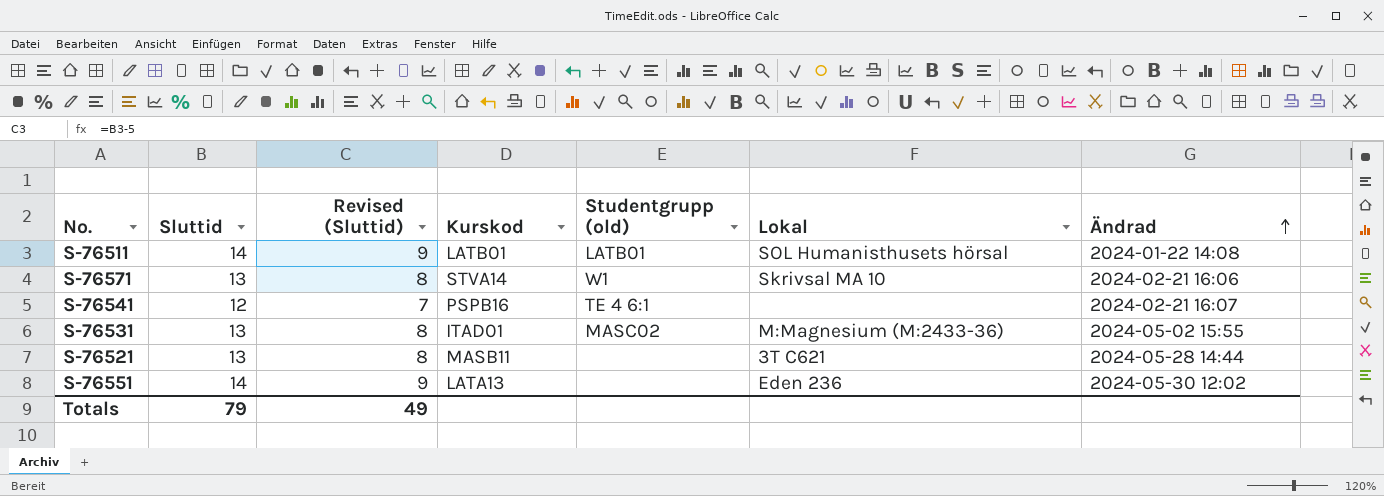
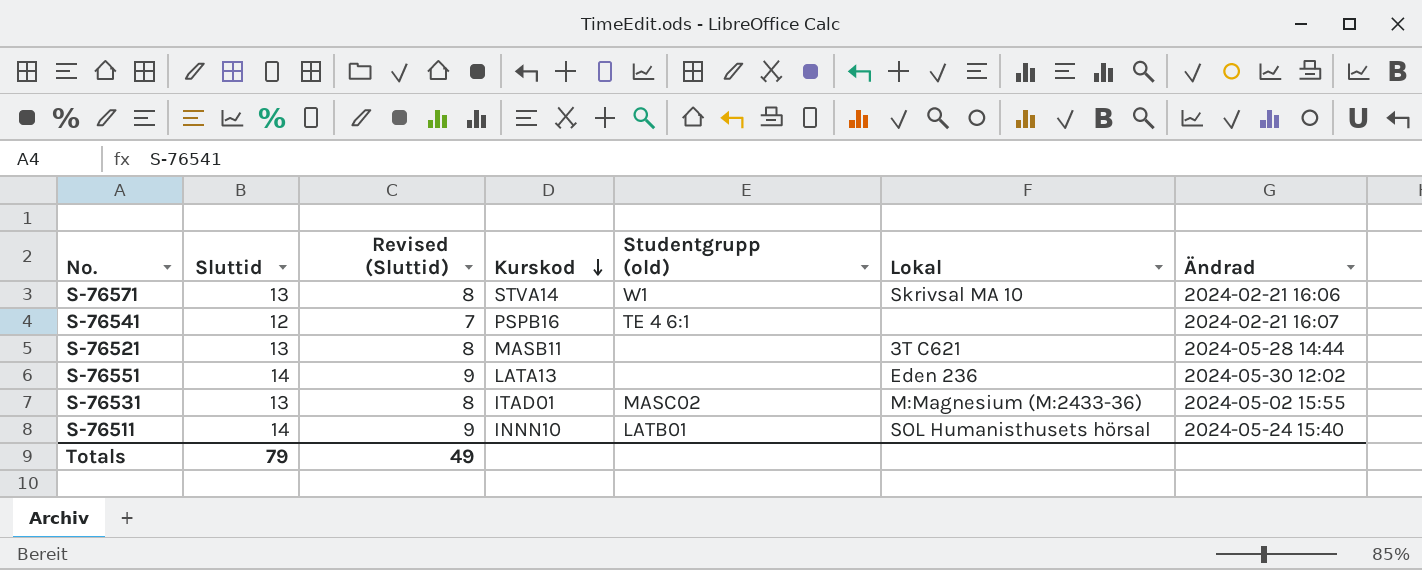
row order: Ändrad ascending -> Kurskod descending
S-76511 | Kurskod: LATB01 -> INNN10
S-76511 | Ändrad: 2024-01-22 14:08 -> 2024-05-24 15:40

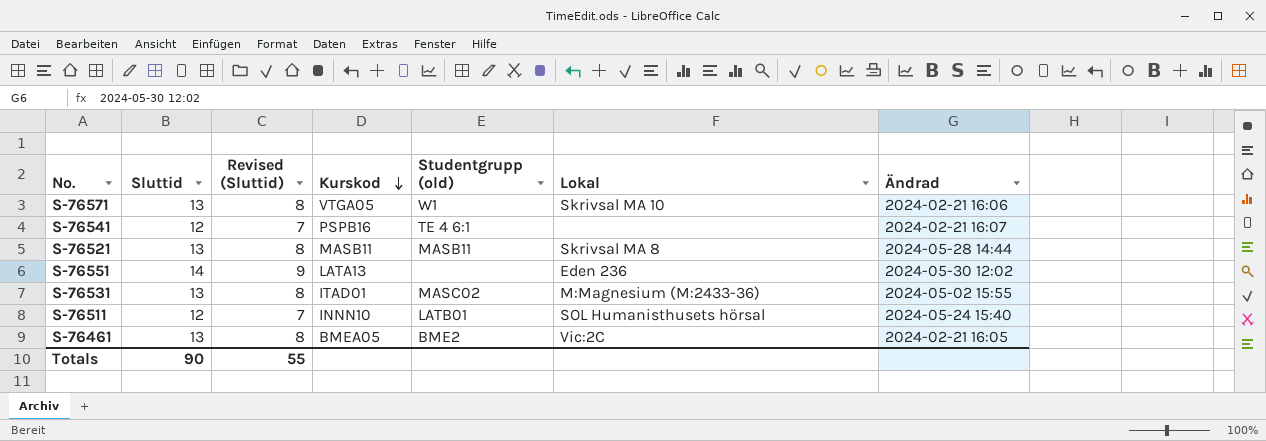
S-76571 | Kurskod: STVA14 -> VTGA05
S-76521 | Studentgrupp (old): none -> MASB11
S-76521 | Lokal: 3T C621 -> Skrivsal MA 8
S-76511 | Sluttid: 14 -> 12
S-76511 | Revised (Sluttid): 9 -> 7
row S-76461: none -> 13 | 8 | BMEA05 | BME2 | Vic:2C | 2024-02-21 16:05
Totals | Sluttid: 79 -> 90
Totals | Revised (Sluttid): 49 -> 55

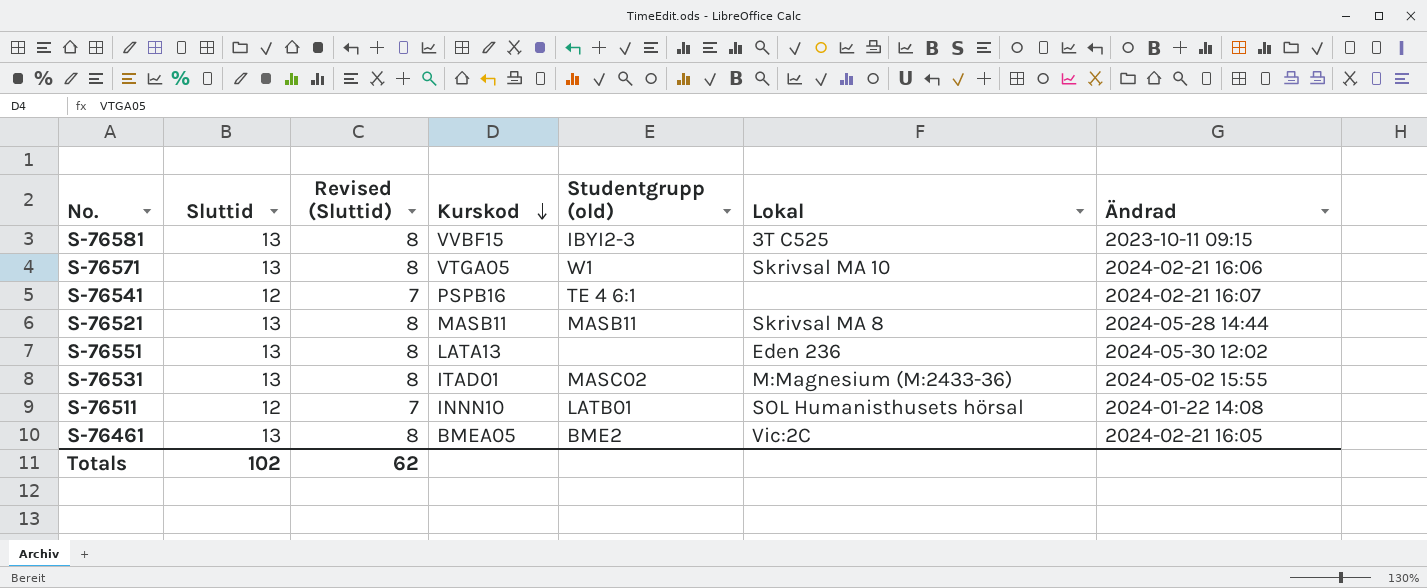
row S-76581: none -> 13 | 8 | VVBF15 | IBYI2-3 | 3T C525 | 2023-10-11 09:15
S-76551 | Sluttid: 14 -> 13
S-76551 | Revised (Sluttid): 9 -> 8
S-76511 | Ändrad: 2024-05-24 15:40 -> 2024-01-22 14:08
Totals | Sluttid: 90 -> 102
Totals | Revised (Sluttid): 55 -> 62

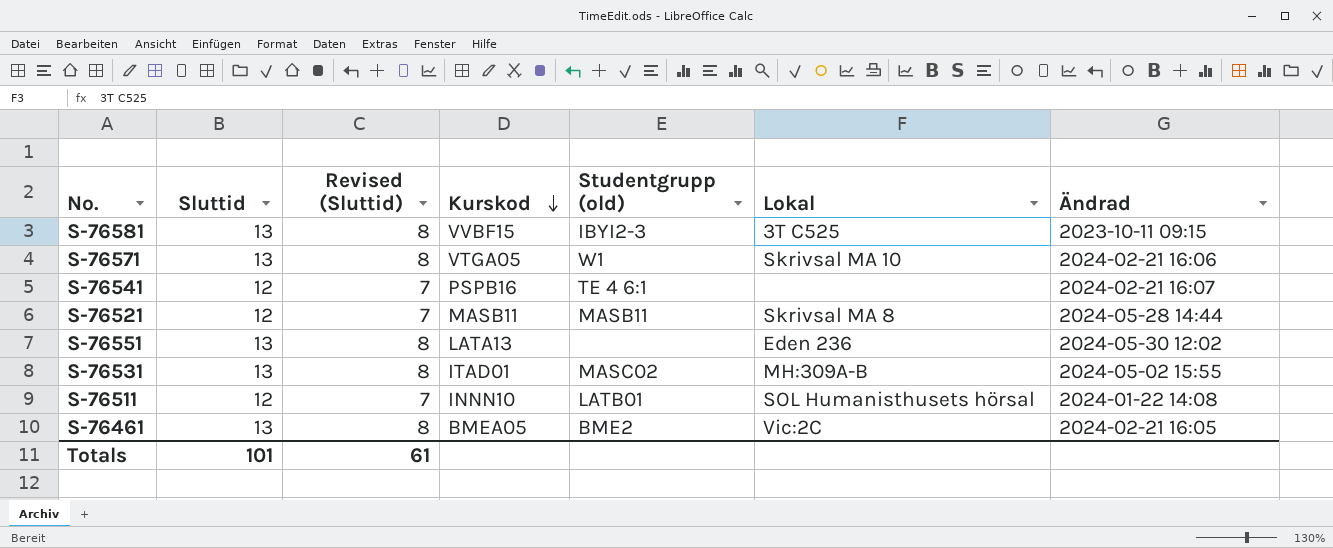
S-76521 | Sluttid: 13 -> 12
S-76521 | Revised (Sluttid): 8 -> 7
S-76531 | Lokal: M:Magnesium (M:2433-36) -> MH:309A-B
Totals | Sluttid: 102 -> 101
Totals | Revised (Sluttid): 62 -> 61

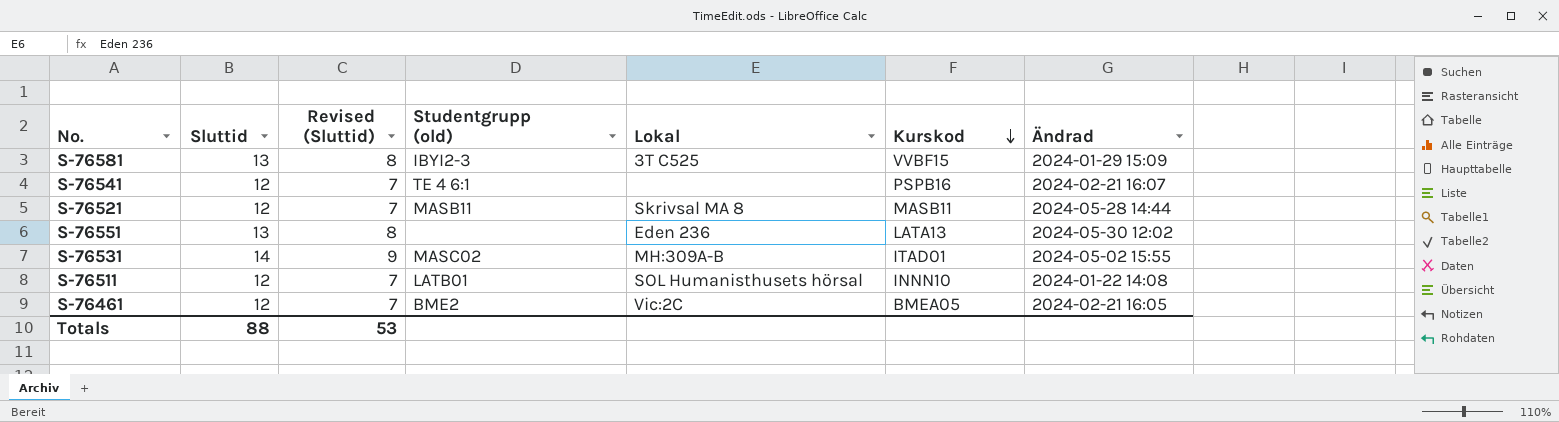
column Kurskod | position: 4 -> 6
row S-76571: 13 | 8 | VTGA05 | W1 | Skrivsal MA 10 | 2024-02-21 16:06 -> none
S-76581 | Ändrad: 2023-10-11 09:15 -> 2024-01-29 15:09
S-76531 | Sluttid: 13 -> 14
S-76531 | Revised (Sluttid): 8 -> 9
S-76461 | Sluttid: 13 -> 12
S-76461 | Revised (Sluttid): 8 -> 7
Totals | Sluttid: 101 -> 88
Totals | Revised (Sluttid): 61 -> 53

